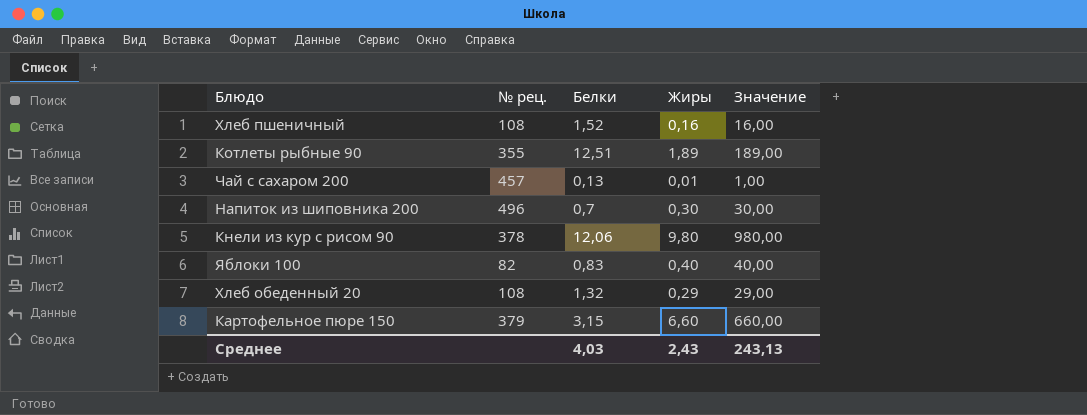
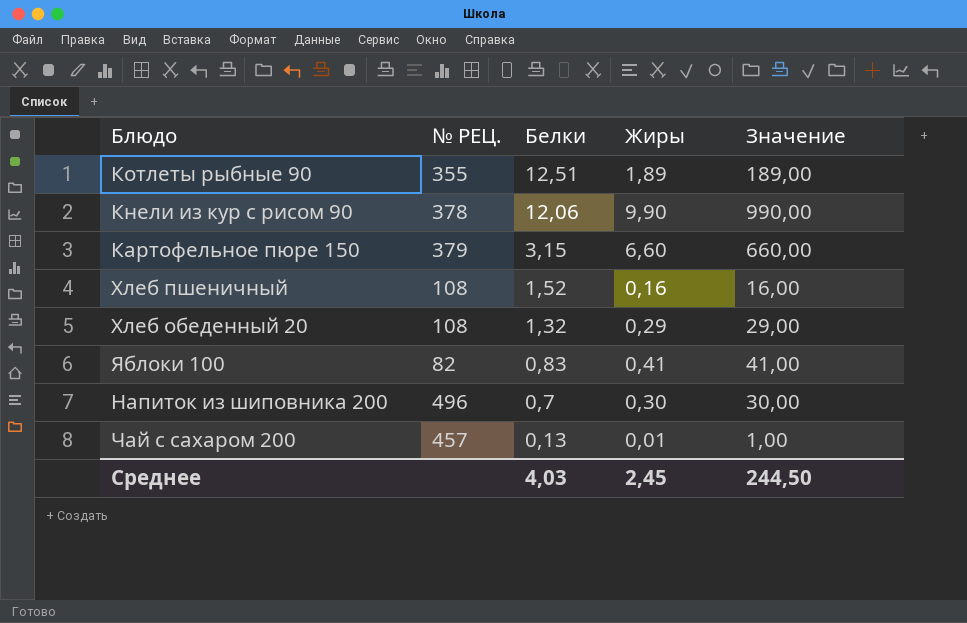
row order: none -> Белки descending
column name: № рец. -> № РЕЦ.
Кнели из кур с рисом 90 | Жиры: 9,80 -> 9,90
Кнели из кур с рисом 90 | Значение: 980,00 -> 990,00
Яблоки 100 | Жиры: 0,40 -> 0,41
Яблоки 100 | Значение: 40,00 -> 41,00
Среднее | Жиры: 2,43 -> 2,45
Среднее | Значение: 243,13 -> 244,50

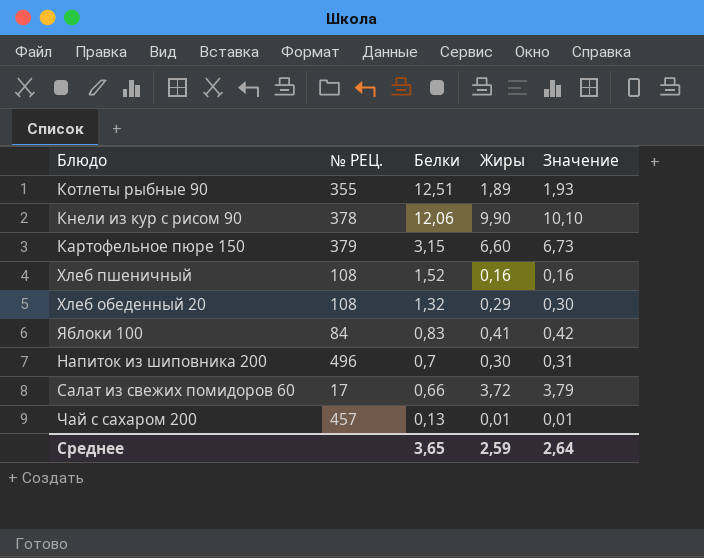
column Значение | formula: [Жиры] * 100 -> [Жиры] * 1,02
Яблоки 100 | № РЕЦ.: 82 -> 84
row Салат из свежих помидоров 60: none -> 17 | 0,66 | 3,72 | 3,79
Среднее | Белки: 4,03 -> 3,65
Среднее | Жиры: 2,45 -> 2,59
Среднее | Значение: 244,50 -> 2,64

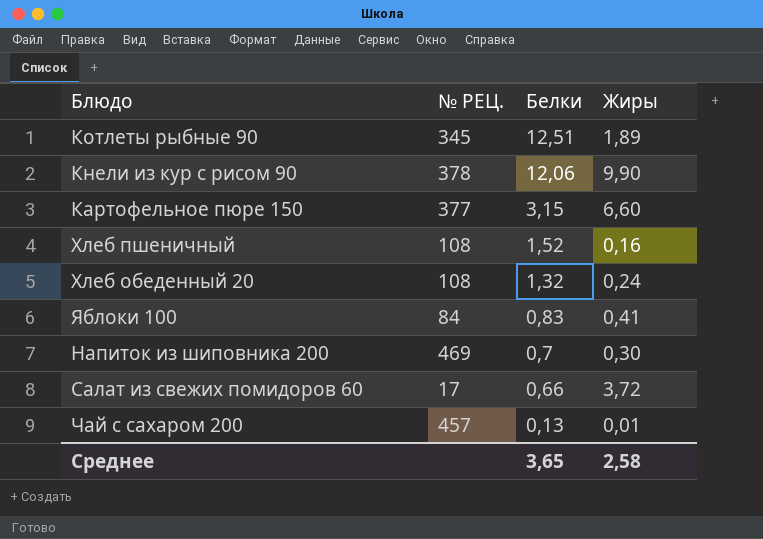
column Значение | formula: [Жиры] * 1,02 -> none
Котлеты рыбные 90 | № РЕЦ.: 355 -> 345
Картофельное пюре 150 | № РЕЦ.: 379 -> 377
Хлеб обеденный 20 | Жиры: 0,29 -> 0,24
Напиток из шиповника 200 | № РЕЦ.: 496 -> 469
Среднее | Жиры: 2,59 -> 2,58

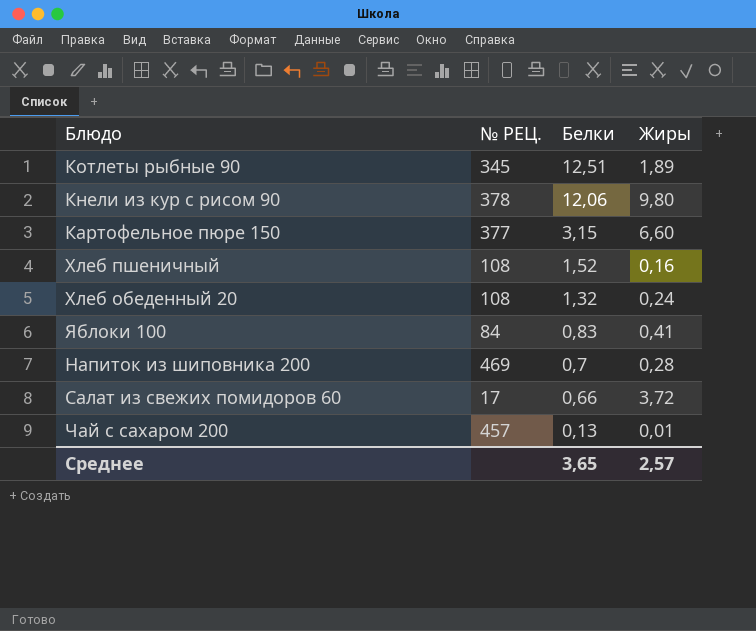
Кнели из кур с рисом 90 | Жиры: 9,90 -> 9,80
Напиток из шиповника 200 | Жиры: 0,30 -> 0,28
Среднее | Жиры: 2,58 -> 2,57

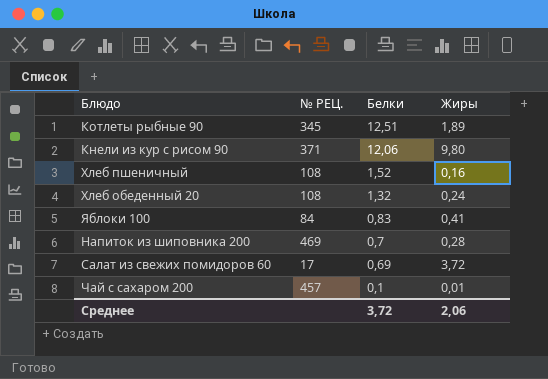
row Картофельное пюре 150: 377 | 3,15 | 6,60 -> none
Кнели из кур с рисом 90 | № РЕЦ.: 378 -> 371
Салат из свежих помидоров 60 | Белки: 0,66 -> 0,69
Чай с сахаром 200 | Белки: 0,13 -> 0,1
Среднее | Белки: 3,65 -> 3,72
Среднее | Жиры: 2,57 -> 2,06

